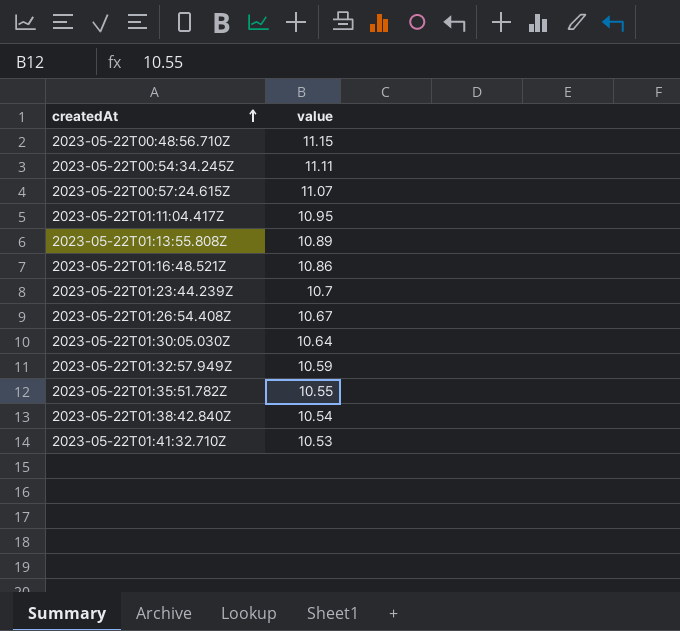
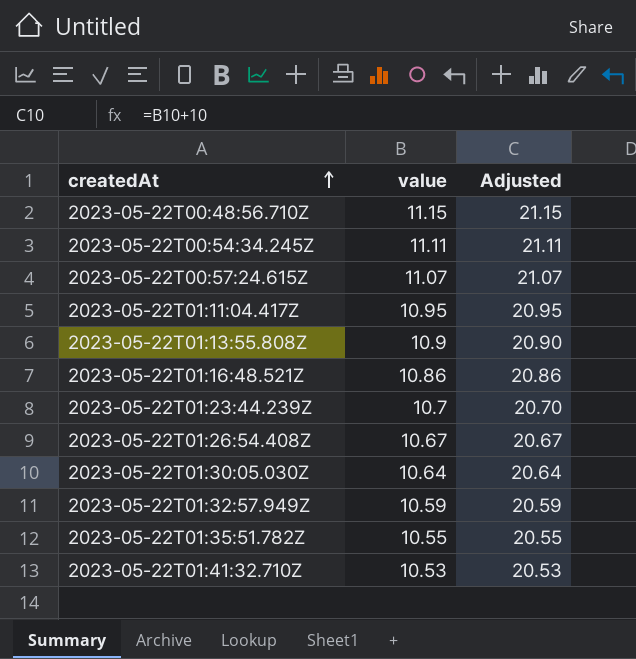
column Adjusted | formula: none -> [value] + 10
row 2023-05-22T01:38:42.840Z: 10.54 -> none
2023-05-22T01:13:55.808Z | value: 10.89 -> 10.9

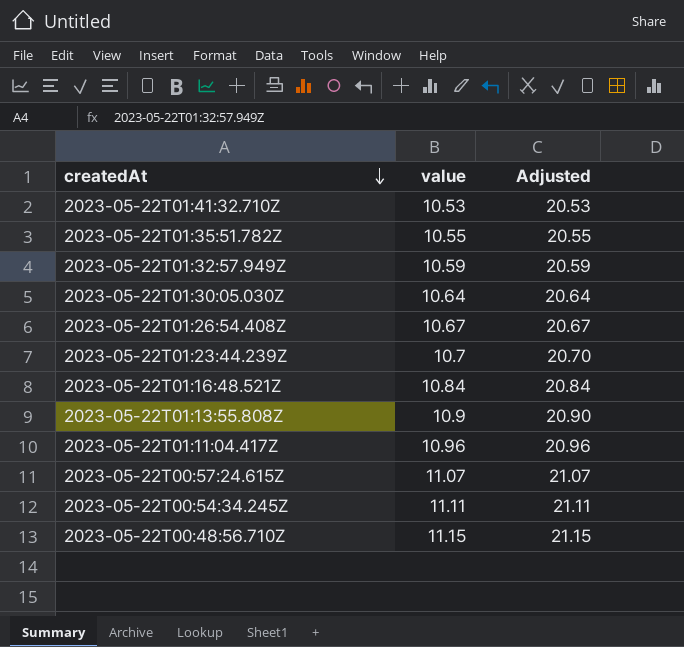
row order: createdAt ascending -> createdAt descending
2023-05-22T01:16:48.521Z | value: 10.86 -> 10.84
2023-05-22T01:16:48.521Z | Adjusted: 20.86 -> 20.84
2023-05-22T01:11:04.417Z | value: 10.95 -> 10.96
2023-05-22T01:11:04.417Z | Adjusted: 20.95 -> 20.96

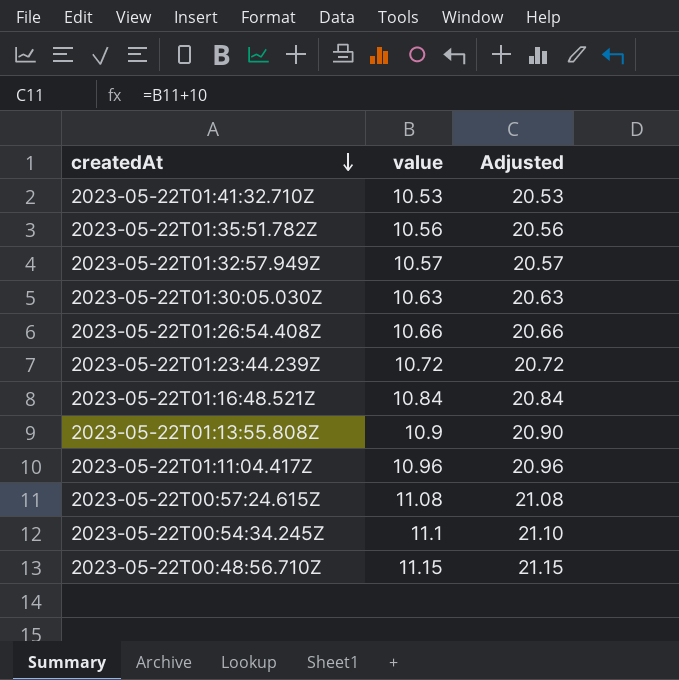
2023-05-22T01:35:51.782Z | value: 10.55 -> 10.56
2023-05-22T01:35:51.782Z | Adjusted: 20.55 -> 20.56
2023-05-22T01:32:57.949Z | value: 10.59 -> 10.57
2023-05-22T01:32:57.949Z | Adjusted: 20.59 -> 20.57
2023-05-22T01:30:05.030Z | value: 10.64 -> 10.63
2023-05-22T01:30:05.030Z | Adjusted: 20.64 -> 20.63
2023-05-22T01:26:54.408Z | value: 10.67 -> 10.66
2023-05-22T01:26:54.408Z | Adjusted: 20.67 -> 20.66
2023-05-22T01:23:44.239Z | value: 10.7 -> 10.72
2023-05-22T01:23:44.239Z | Adjusted: 20.70 -> 20.72
2023-05-22T00:57:24.615Z | value: 11.07 -> 11.08
2023-05-22T00:57:24.615Z | Adjusted: 21.07 -> 21.08
2023-05-22T00:54:34.245Z | value: 11.11 -> 11.1
2023-05-22T00:54:34.245Z | Adjusted: 21.11 -> 21.10

